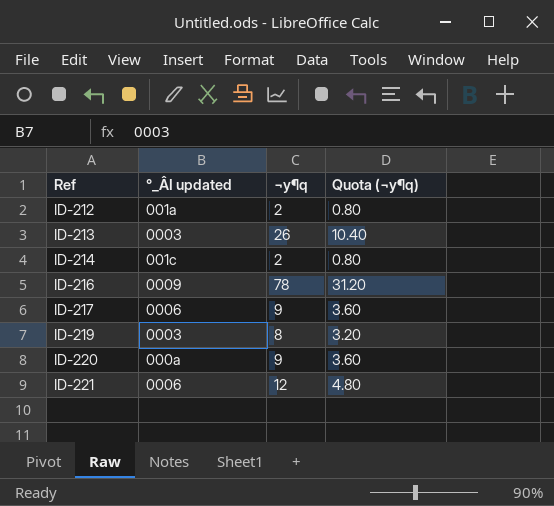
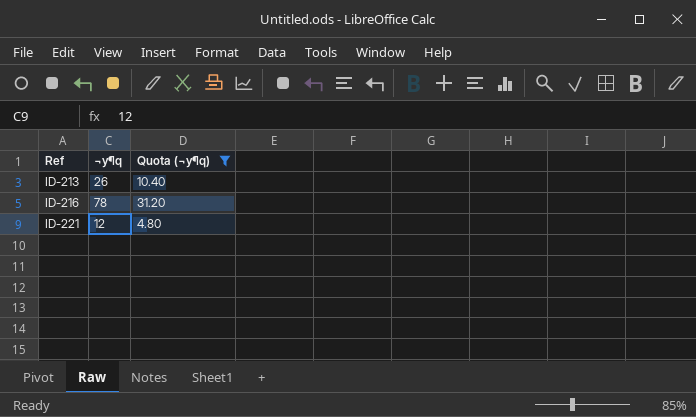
filter: none -> Quota (¬y¶q) >= 4.80
column °_ÂI updated | position: 2 -> none

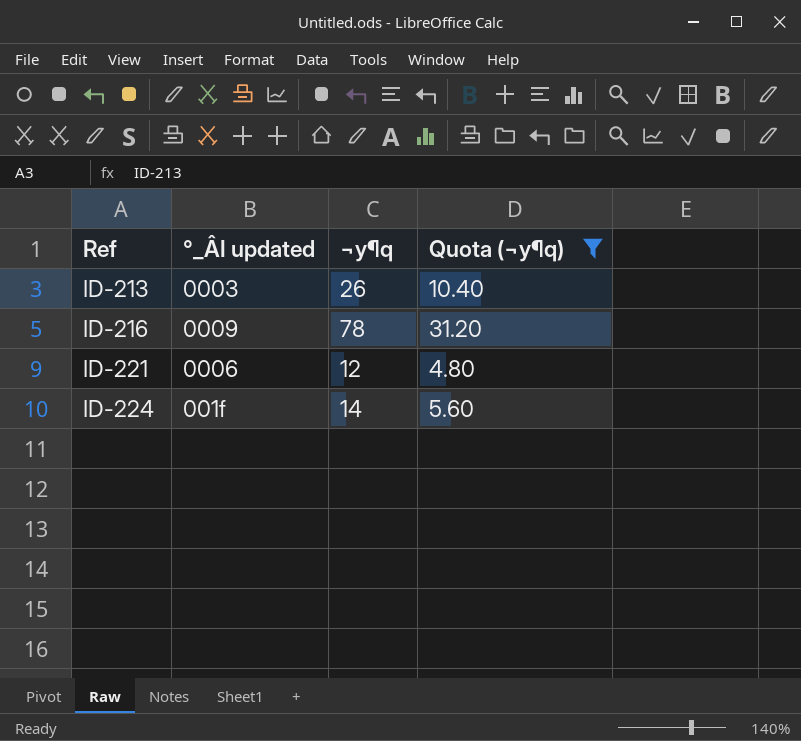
column °_ÂI updated | position: none -> 2
row ID-224: none -> 001f | 14 | 5.60

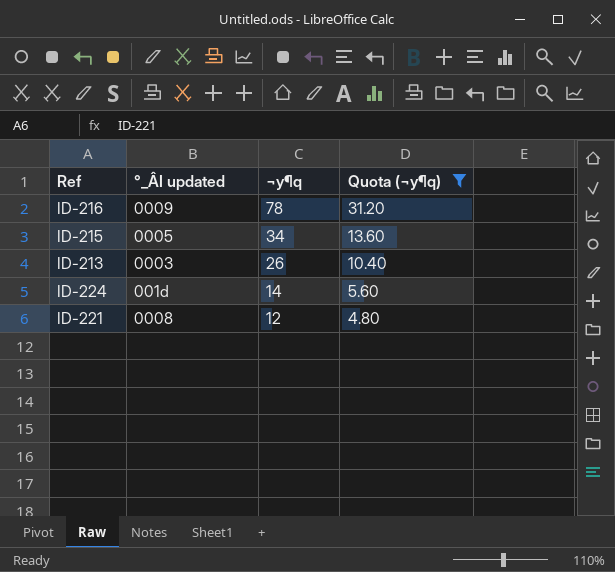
row order: Ref ascending -> ¬y¶q descending
row ID-215: none -> 0005 | 34 | 13.60
ID-224 | °_ÂI updated: 001f -> 001d
ID-221 | °_ÂI updated: 0006 -> 0008

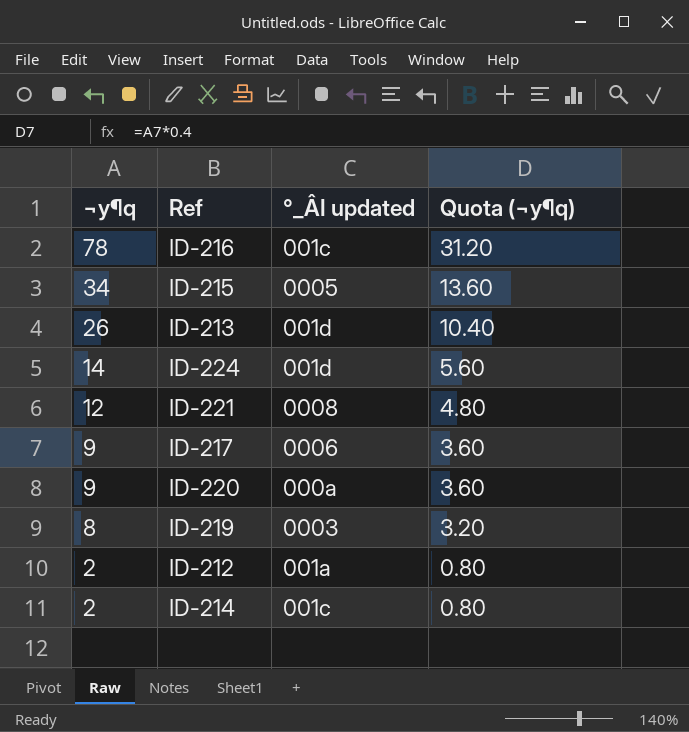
filter: Quota (¬y¶q) >= 4.80 -> none
column ¬y¶q | position: 3 -> 1
ID-216 | °_ÂI updated: 0009 -> 001c
ID-213 | °_ÂI updated: 0003 -> 001d

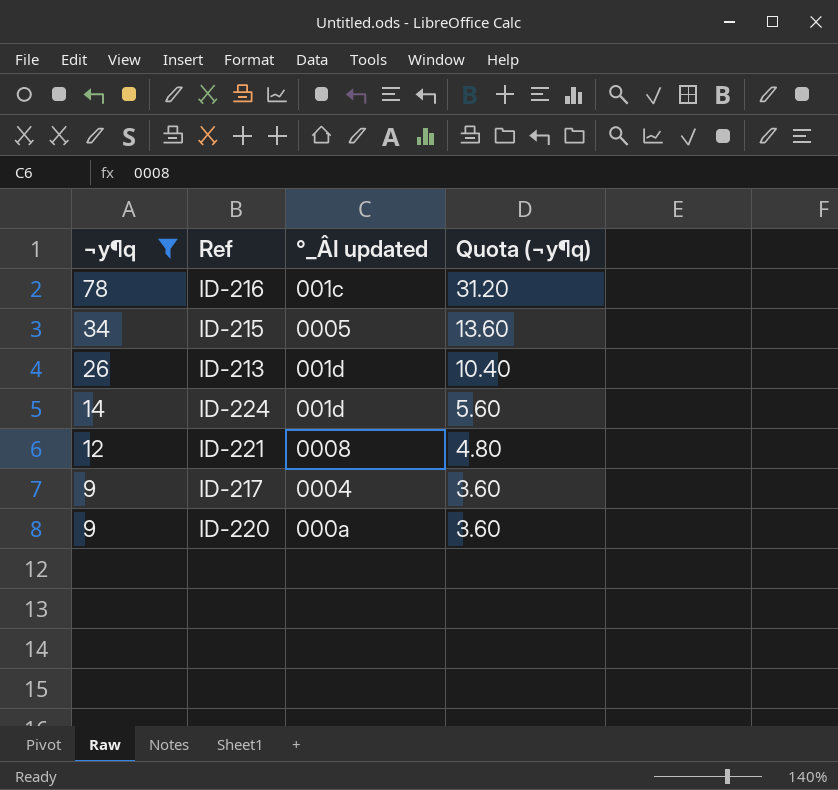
filter: none -> ¬y¶q >= 9
ID-217 | °_ÂI updated: 0006 -> 0004

